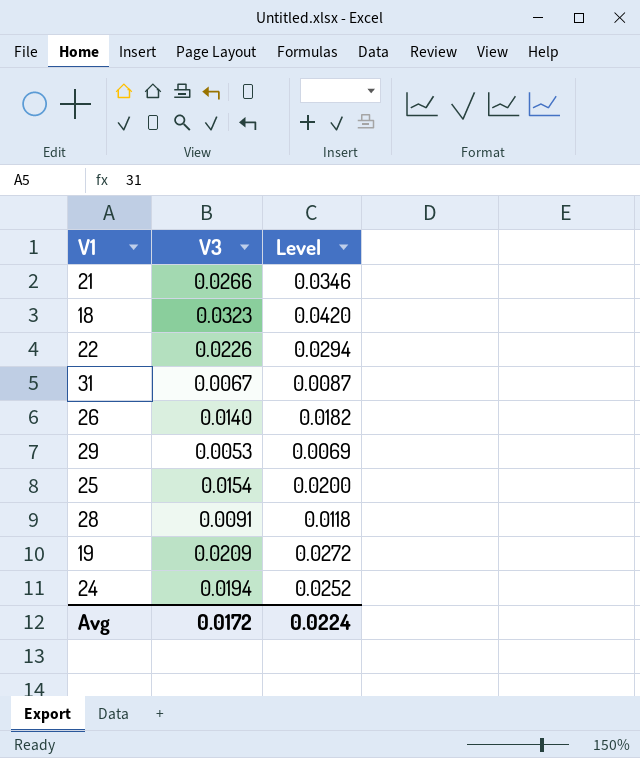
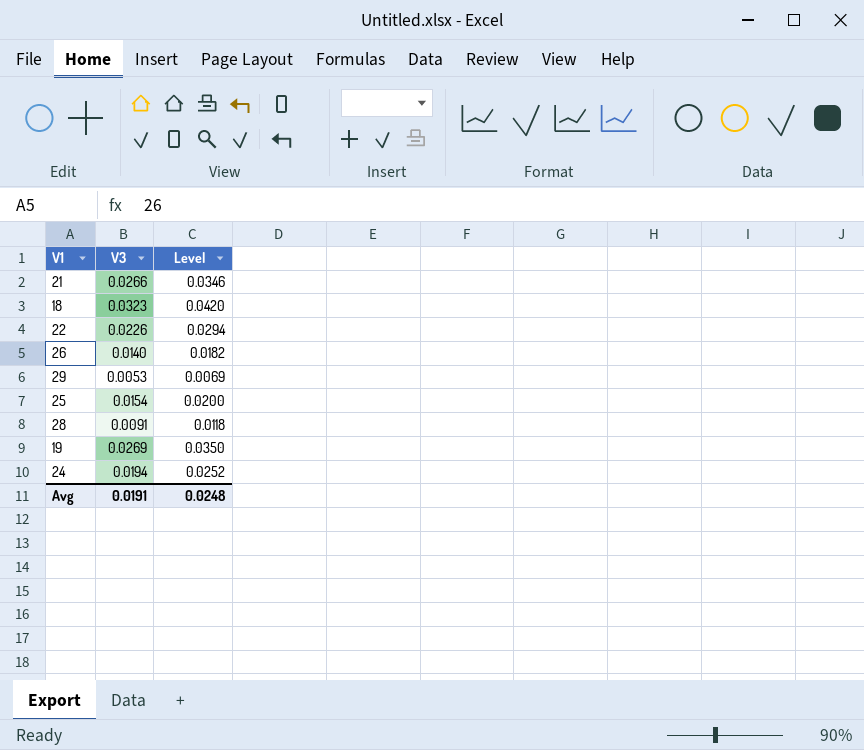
row 31: 0.0067 | 0.0087 -> none
19 | V3: 0.0209 -> 0.0269
19 | Level: 0.0272 -> 0.0350
Avg | V3: 0.0172 -> 0.0191
Avg | Level: 0.0224 -> 0.0248

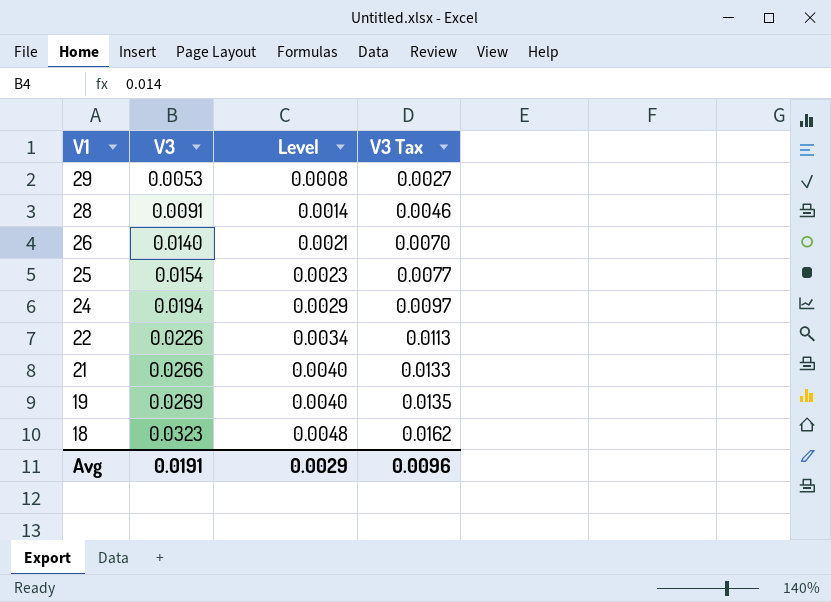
row order: none -> V1 descending
column Level | formula: [V3] * 1.3 -> [V3] * 0.15
column V3 Tax | formula: none -> [V3] * 0.5
Avg | Level: 0.0248 -> 0.0029

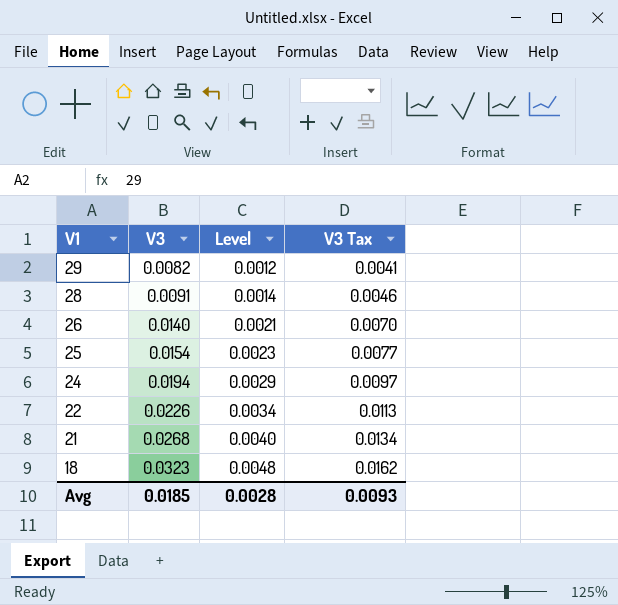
row 19: 0.0269 | 0.0040 | 0.0135 -> none
29 | V3: 0.0053 -> 0.0082
29 | Level: 0.0008 -> 0.0012
29 | V3 Tax: 0.0027 -> 0.0041
21 | V3: 0.0266 -> 0.0268
21 | V3 Tax: 0.0133 -> 0.0134
Avg | V3: 0.0191 -> 0.0185
Avg | Level: 0.0029 -> 0.0028
Avg | V3 Tax: 0.0096 -> 0.0093

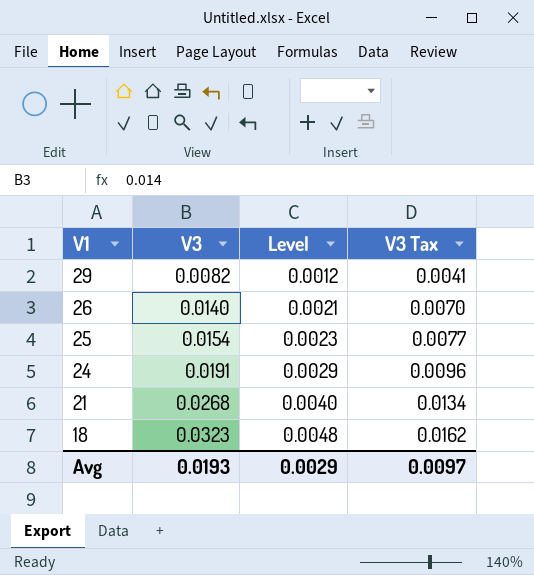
row 28: 0.0091 | 0.0014 | 0.0046 -> none
row 22: 0.0226 | 0.0034 | 0.0113 -> none
24 | V3: 0.0194 -> 0.0191
24 | V3 Tax: 0.0097 -> 0.0096
Avg | V3: 0.0185 -> 0.0193
Avg | Level: 0.0028 -> 0.0029
Avg | V3 Tax: 0.0093 -> 0.0097

